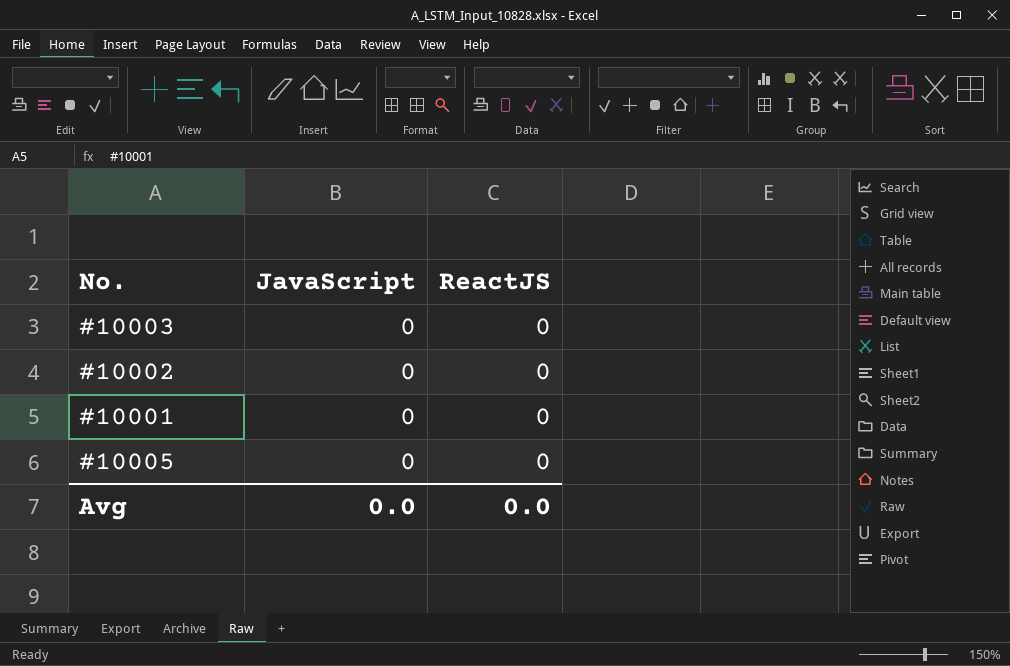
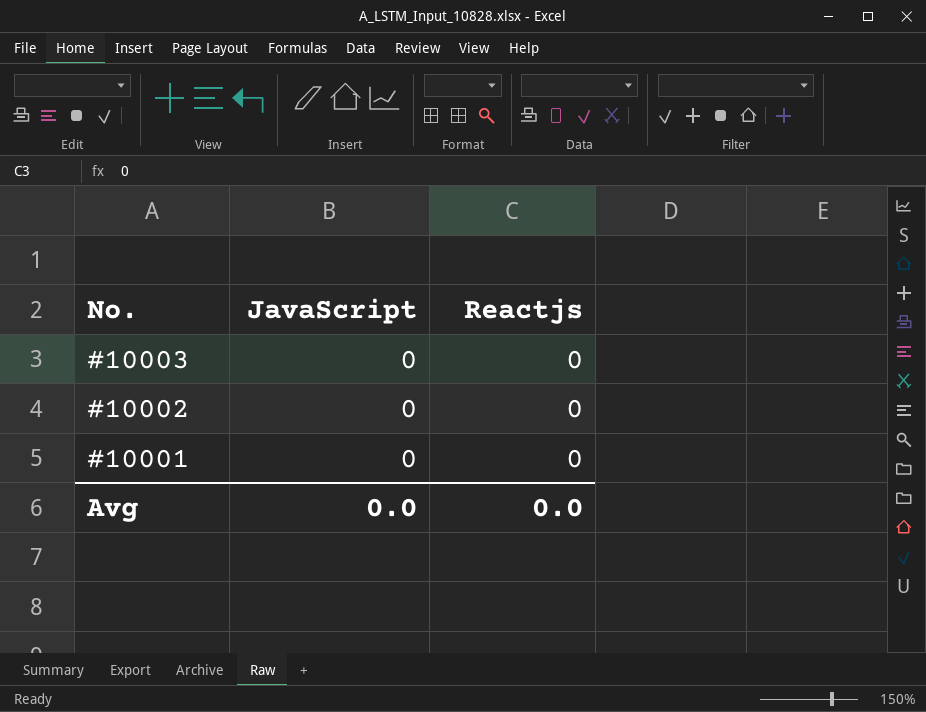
column name: ReactJS -> Reactjs
row #10005: 0 | 0 -> none

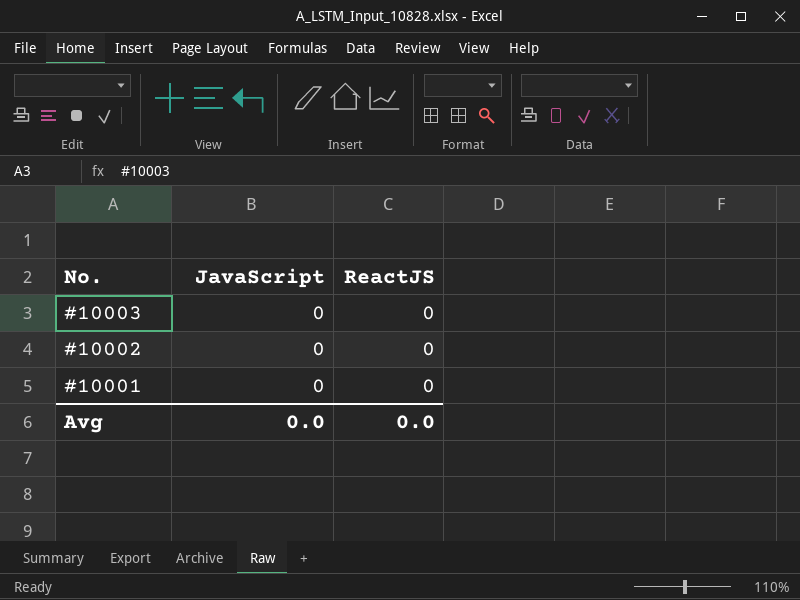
column name: Reactjs -> ReactJS

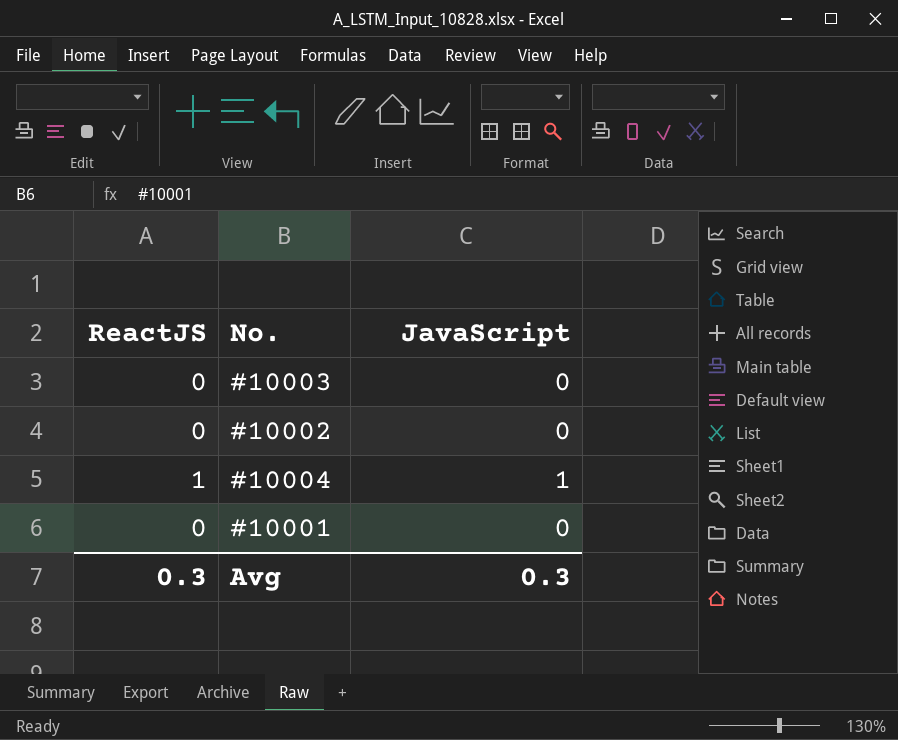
column ReactJS | position: 3 -> 1
row #10004: none -> 1 | 1
Avg | ReactJS: 0.0 -> 0.3
Avg | JavaScript: 0.0 -> 0.3

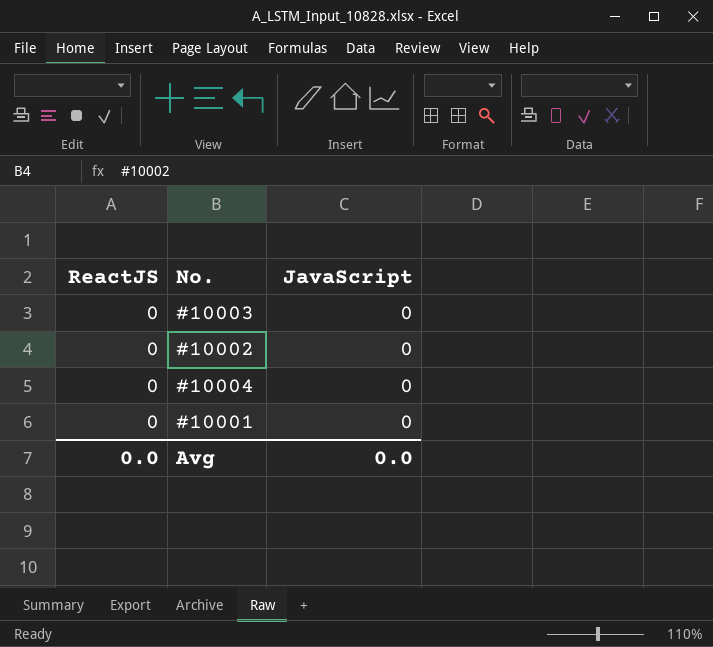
#10004 | ReactJS: 1 -> 0
#10004 | JavaScript: 1 -> 0
Avg | ReactJS: 0.3 -> 0.0
Avg | JavaScript: 0.3 -> 0.0

